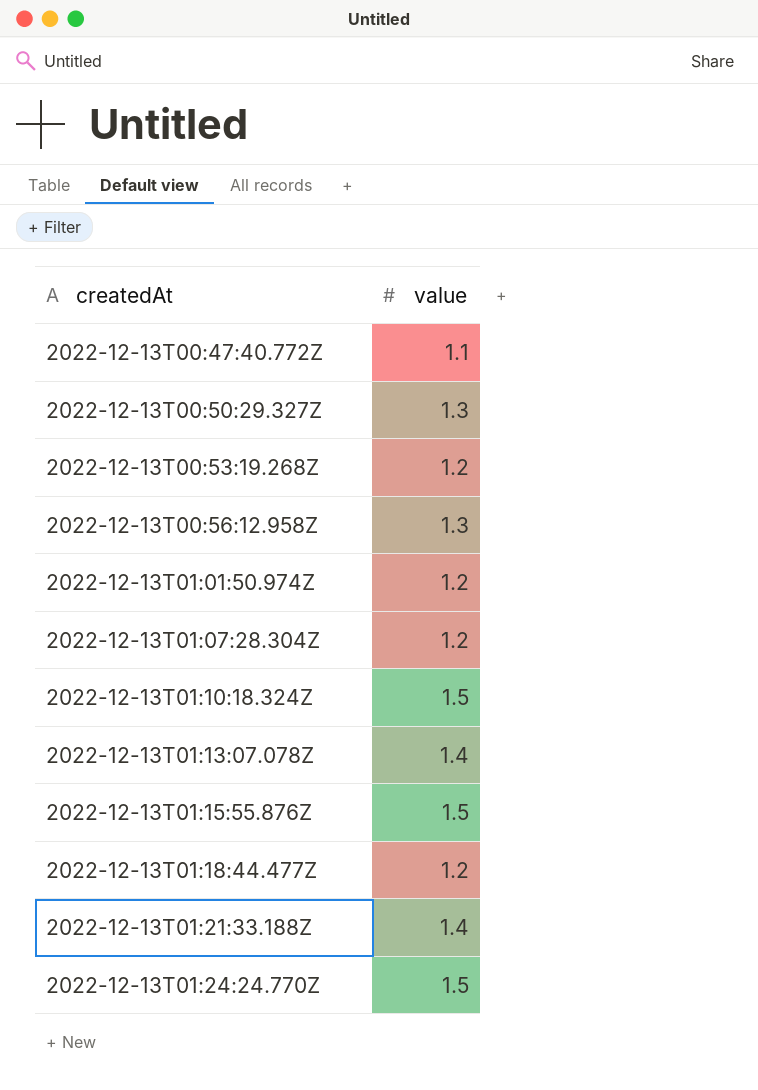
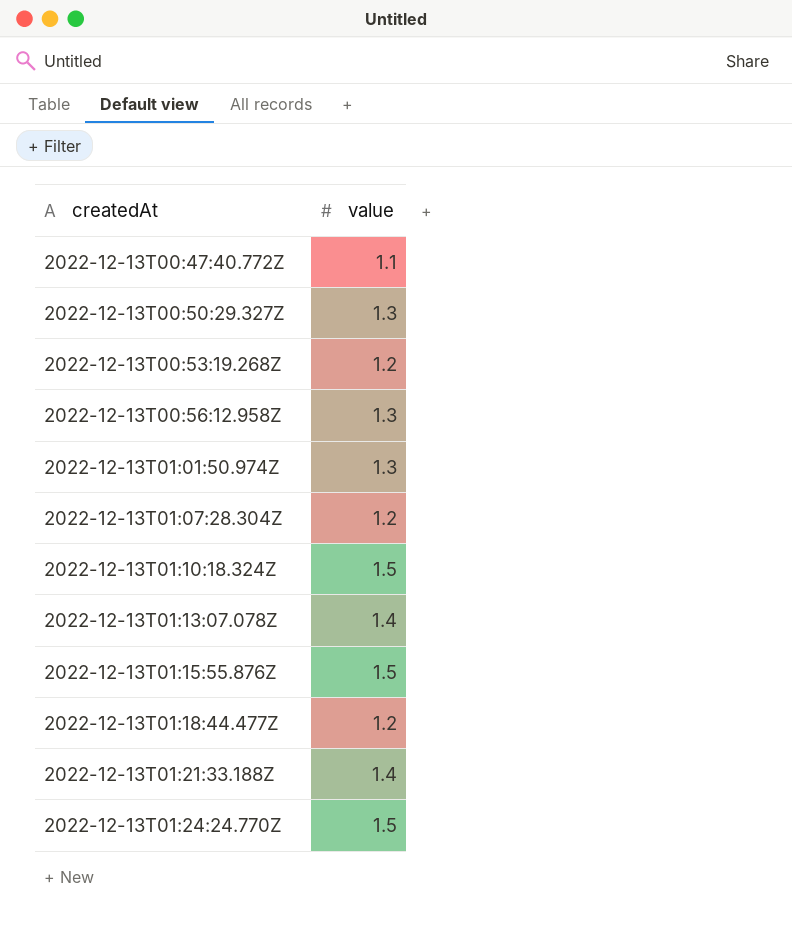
2022-12-13T01:01:50.974Z | value: 1.2 -> 1.3

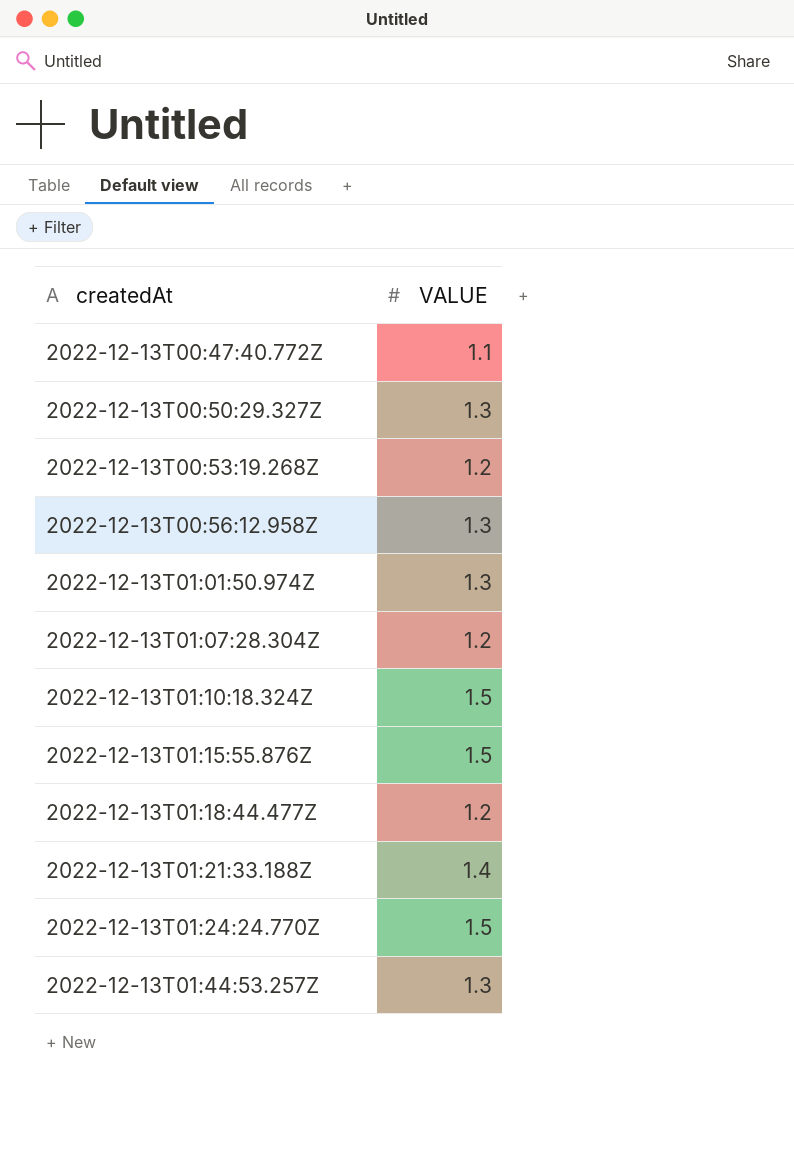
column name: value -> VALUE
row 2022-12-13T01:13:07.078Z: 1.4 -> none
row 2022-12-13T01:44:53.257Z: none -> 1.3

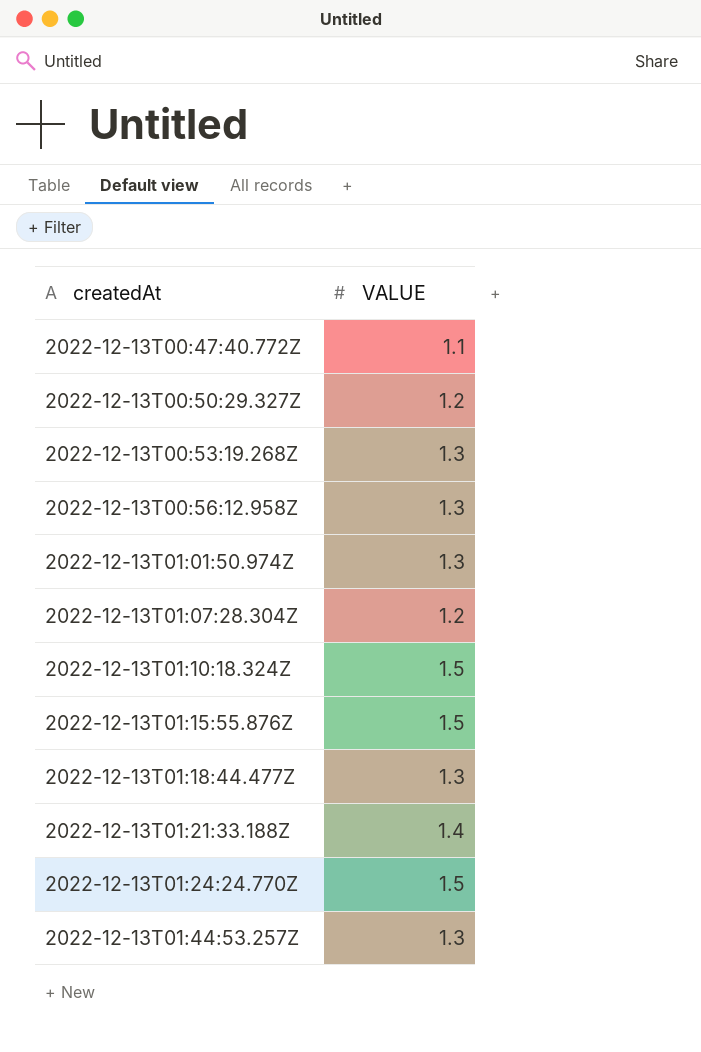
2022-12-13T00:50:29.327Z | VALUE: 1.3 -> 1.2
2022-12-13T00:53:19.268Z | VALUE: 1.2 -> 1.3
2022-12-13T01:18:44.477Z | VALUE: 1.2 -> 1.3

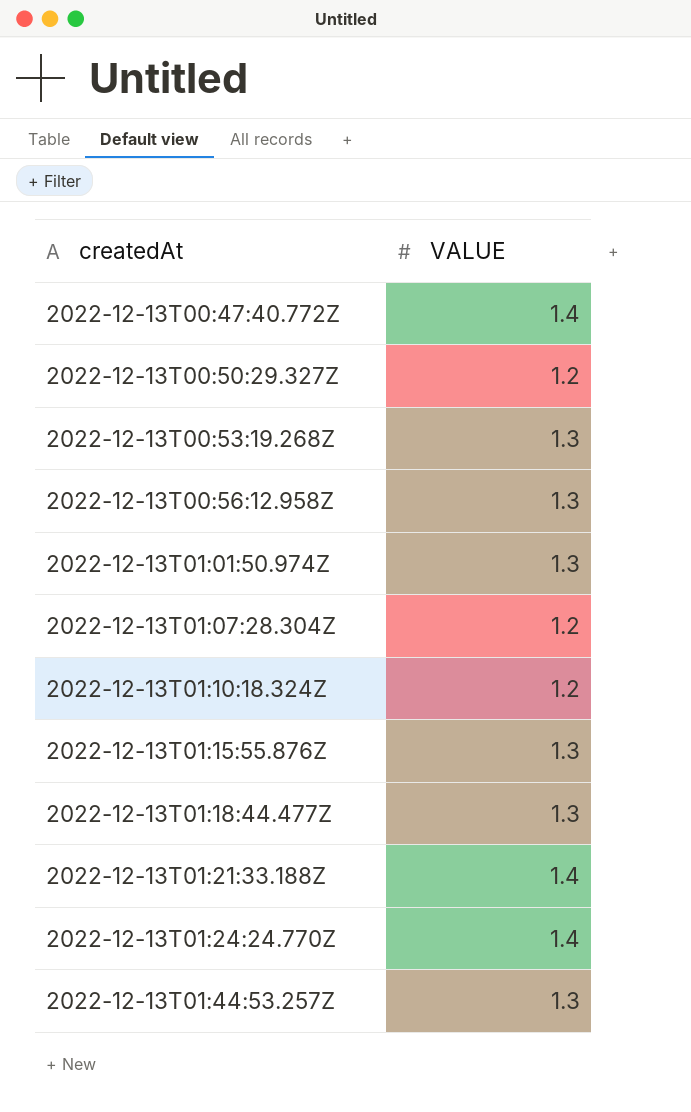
2022-12-13T00:47:40.772Z | VALUE: 1.1 -> 1.4
2022-12-13T01:10:18.324Z | VALUE: 1.5 -> 1.2
2022-12-13T01:15:55.876Z | VALUE: 1.5 -> 1.3
2022-12-13T01:24:24.770Z | VALUE: 1.5 -> 1.4

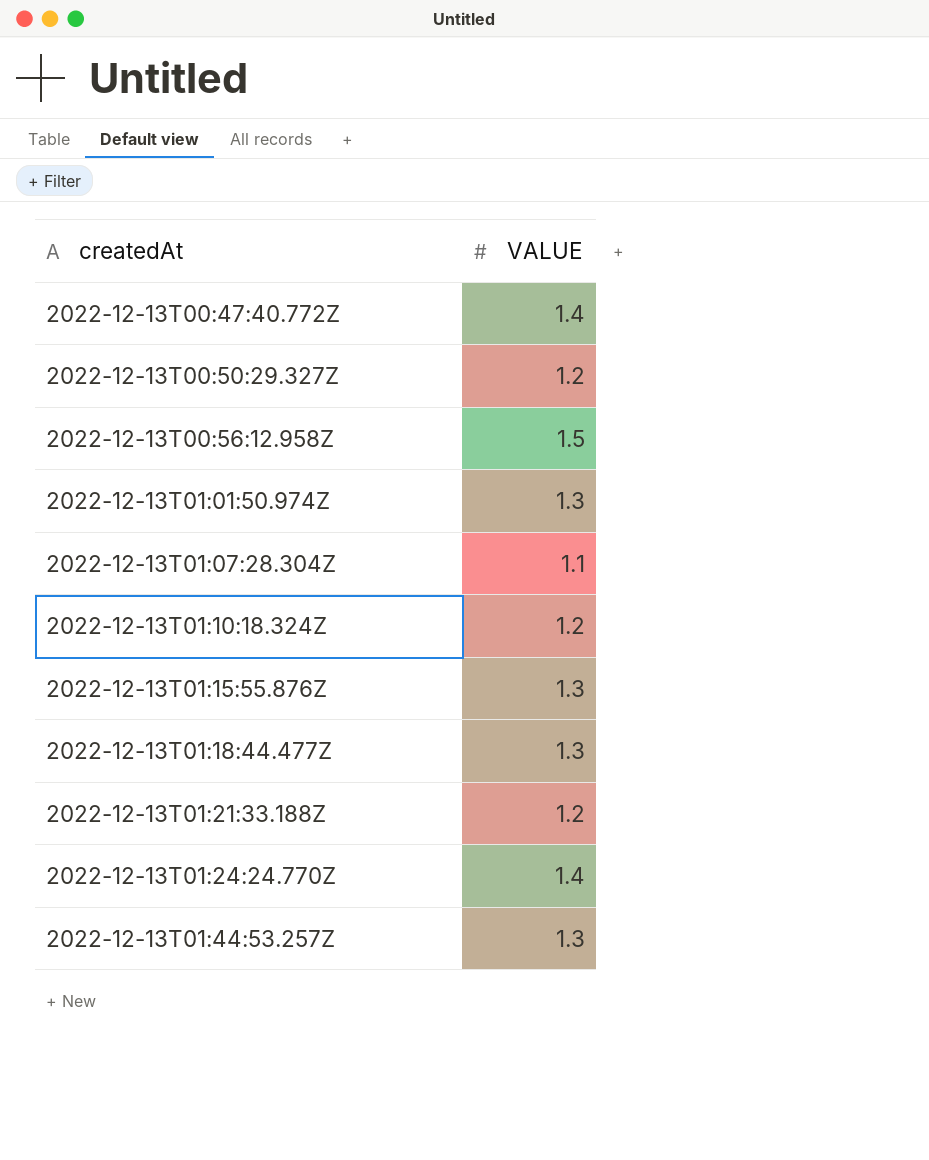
row 2022-12-13T00:53:19.268Z: 1.3 -> none
2022-12-13T00:56:12.958Z | VALUE: 1.3 -> 1.5
2022-12-13T01:07:28.304Z | VALUE: 1.2 -> 1.1
2022-12-13T01:21:33.188Z | VALUE: 1.4 -> 1.2

